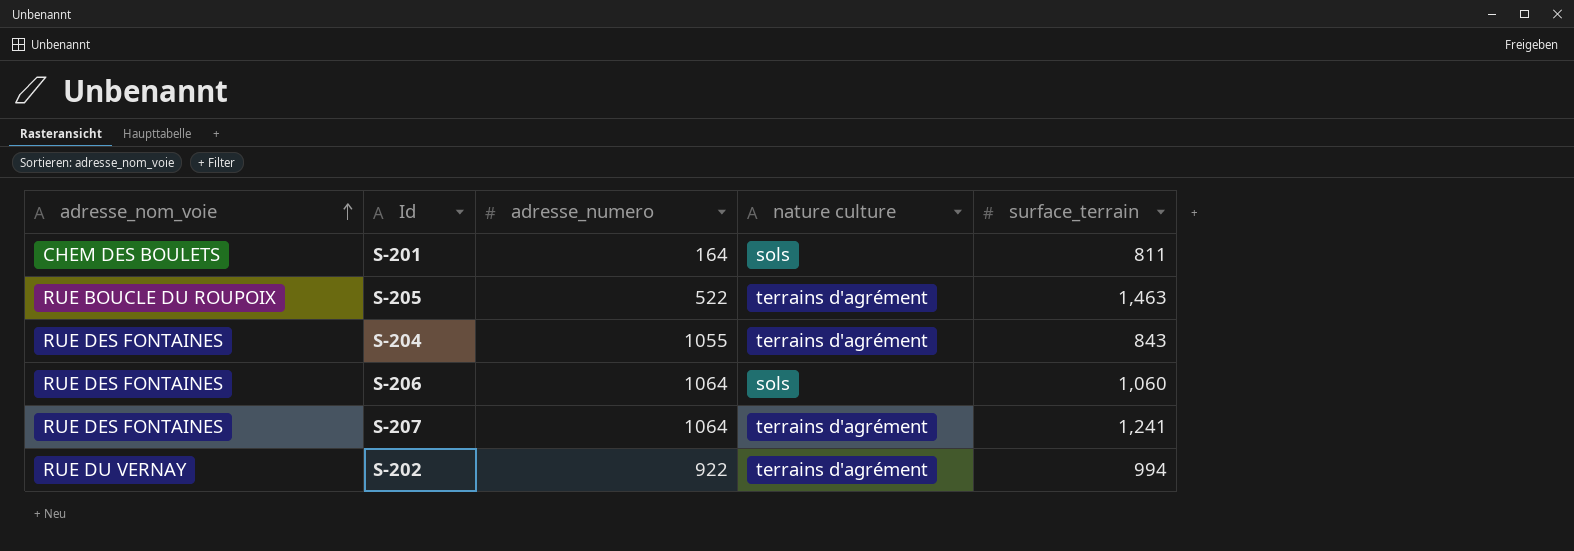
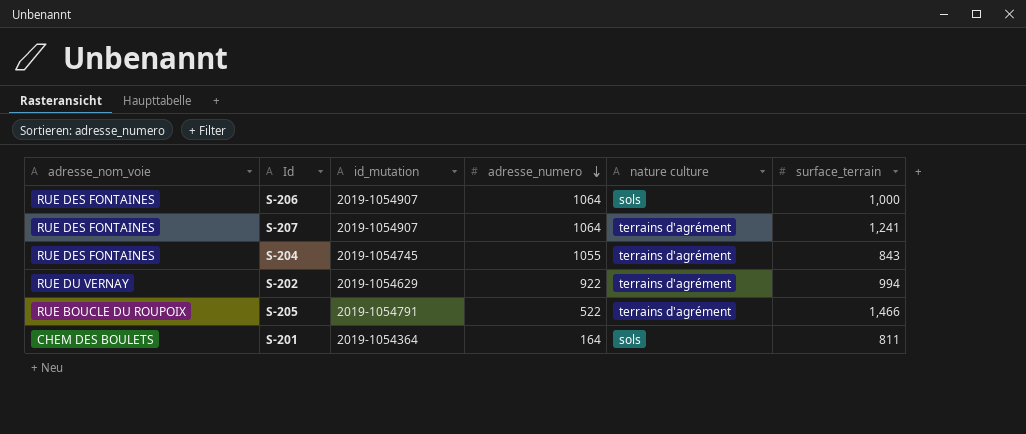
row order: adresse_nom_voie ascending -> adresse_numero descending
column id_mutation | position: none -> 3
S-206 | surface_terrain: 1,060 -> 1,000
S-205 | surface_terrain: 1,463 -> 1,466

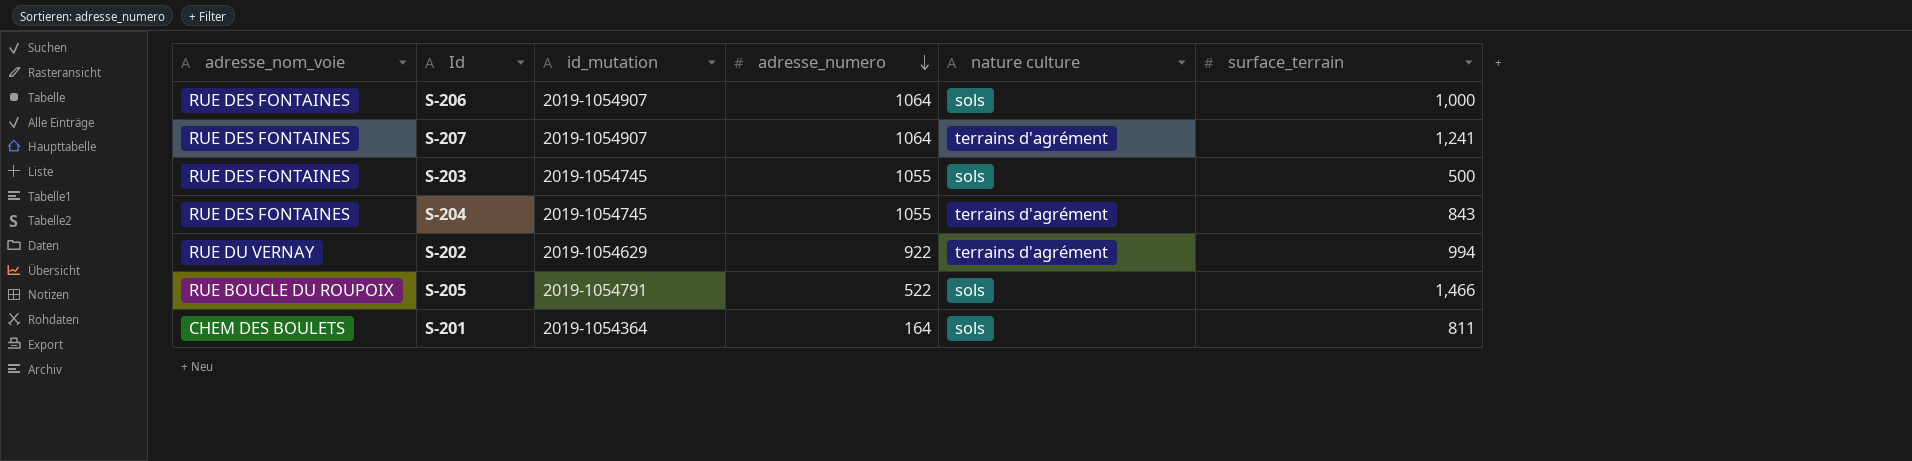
row S-203: none -> RUE DES FONTAINES | 2019-1054745 | 1055 | sols | 500
S-205 | nature culture: terrains d'agrément -> sols

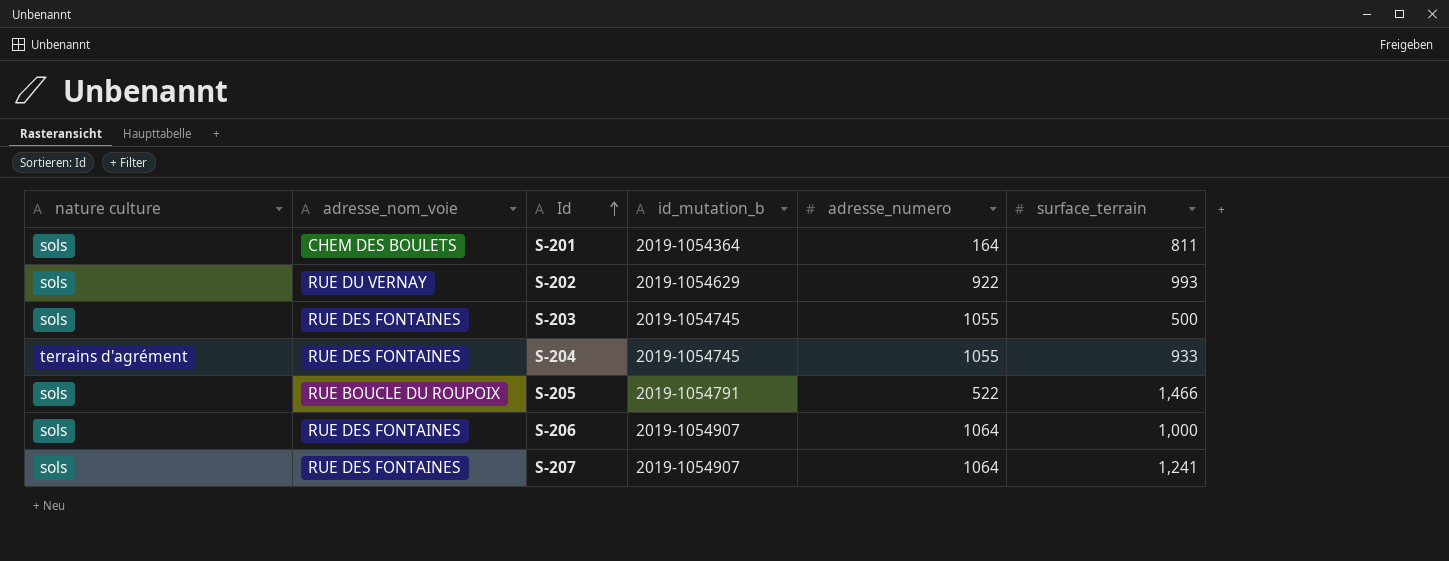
row order: adresse_numero descending -> Id ascending
column nature culture | position: 5 -> 1
column name: id_mutation -> id_mutation_b
S-202 | nature culture: terrains d'agrément -> sols
S-202 | surface_terrain: 994 -> 993
S-204 | surface_terrain: 843 -> 933
S-207 | nature culture: terrains d'agrément -> sols

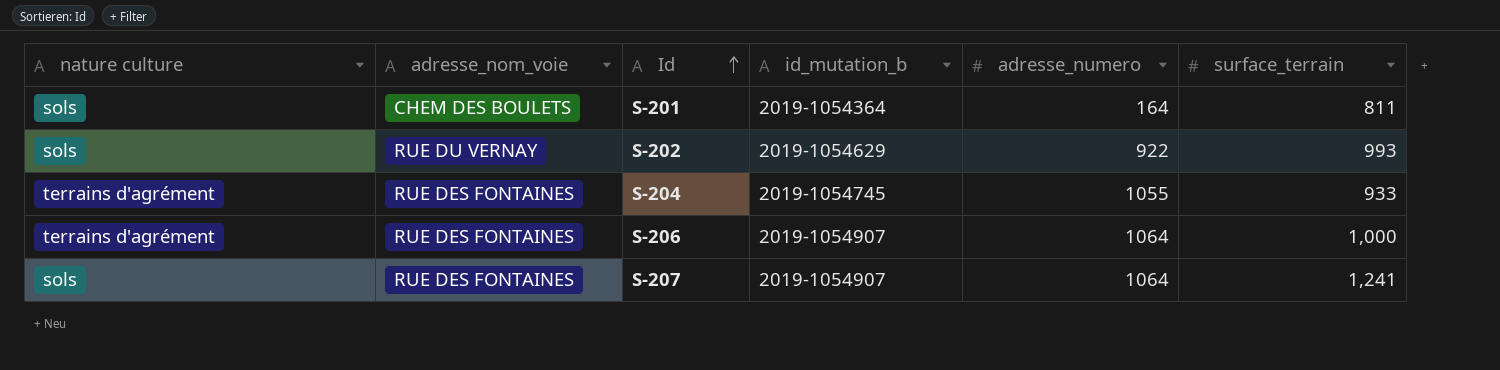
row S-203: sols | RUE DES FONTAINES | 2019-1054745 | 1055 | 500 -> none
row S-205: sols | RUE BOUCLE DU ROUPOIX | 2019-1054791 | 522 | 1,466 -> none
S-206 | nature culture: sols -> terrains d'agrément

